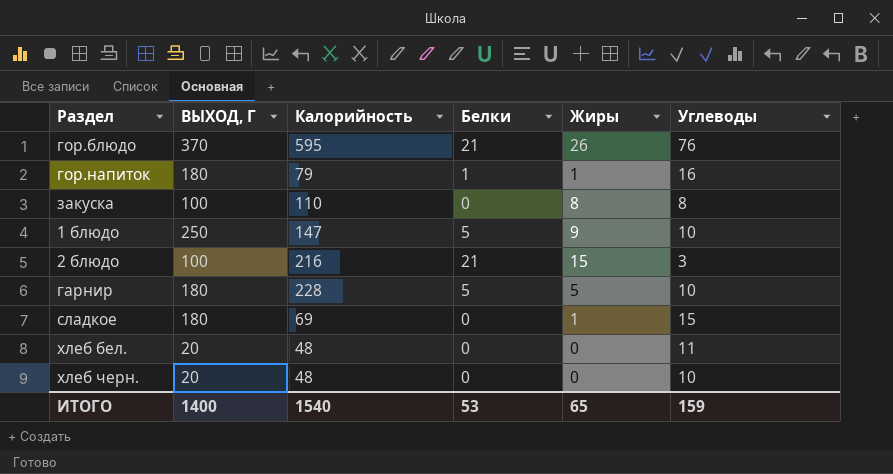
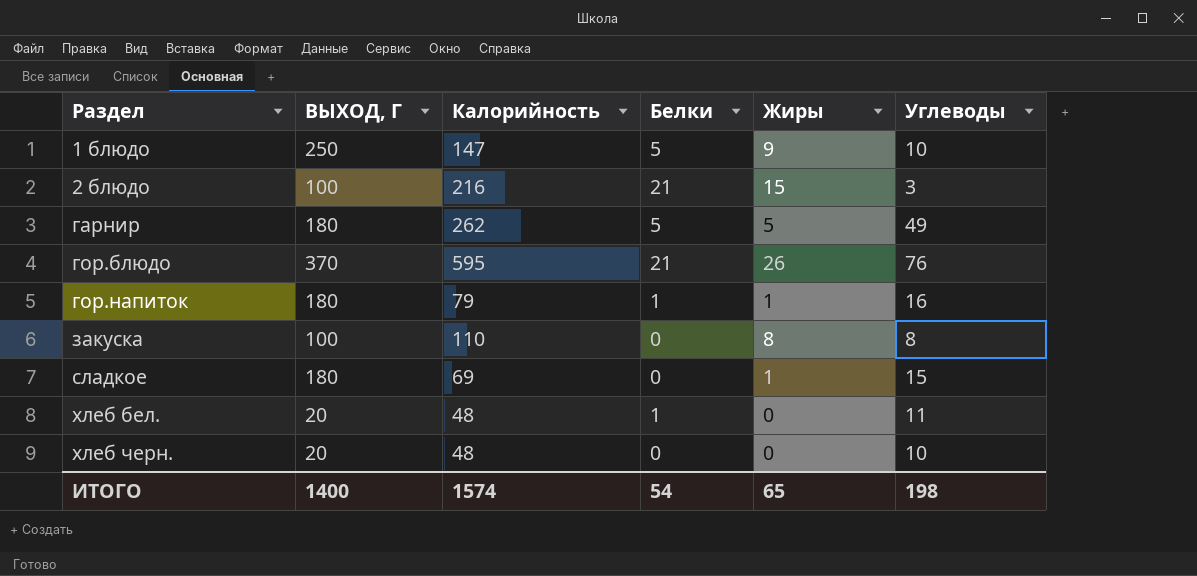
row order: none -> Раздел ascending
гарнир | Калорийность: 228 -> 262
гарнир | Углеводы: 10 -> 49
хлеб бел. | Белки: 0 -> 1
ИТОГО | Калорийность: 1540 -> 1574
ИТОГО | Белки: 53 -> 54
ИТОГО | Углеводы: 159 -> 198

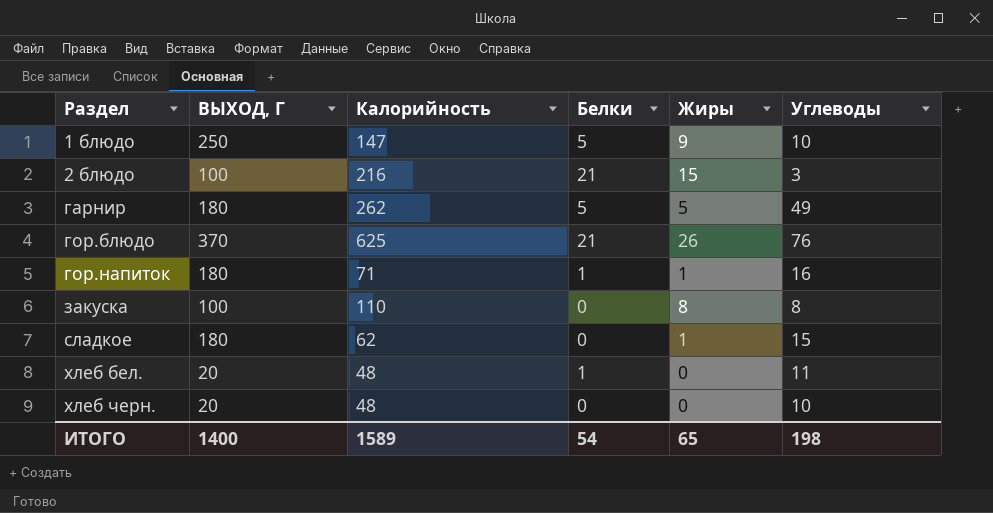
гор.блюдо | Калорийность: 595 -> 625
гор.напиток | Калорийность: 79 -> 71
сладкое | Калорийность: 69 -> 62
ИТОГО | Калорийность: 1574 -> 1589

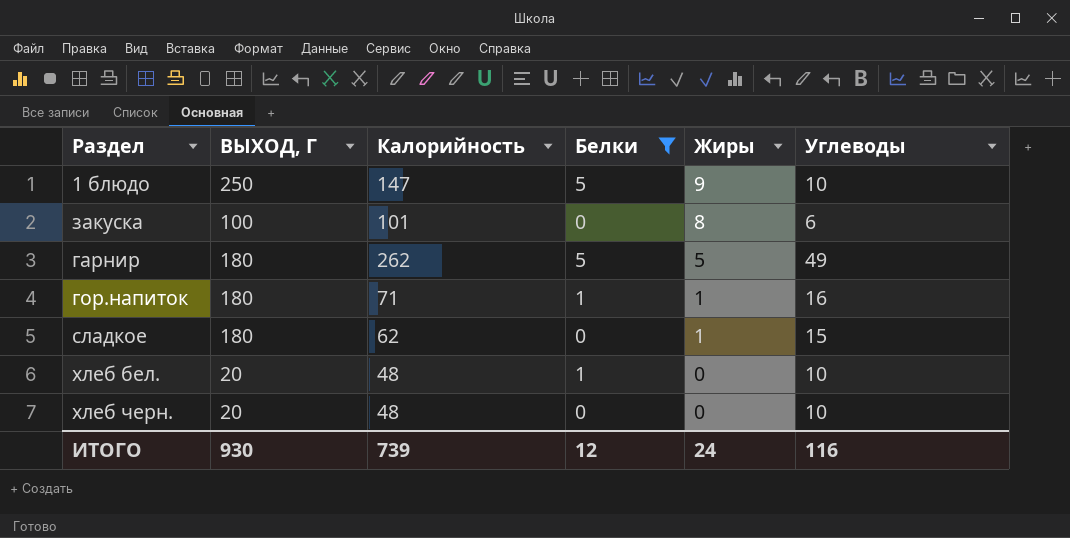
filter: none -> Белки != 21
row order: Раздел ascending -> Жиры descending
закуска | Калорийность: 110 -> 101
закуска | Углеводы: 8 -> 6
хлеб бел. | Углеводы: 11 -> 10
ИТОГО | ВЫХОД, Г: 1400 -> 930
ИТОГО | Калорийность: 1589 -> 739
ИТОГО | Белки: 54 -> 12
ИТОГО | Жиры: 65 -> 24
ИТОГО | Углеводы: 198 -> 116

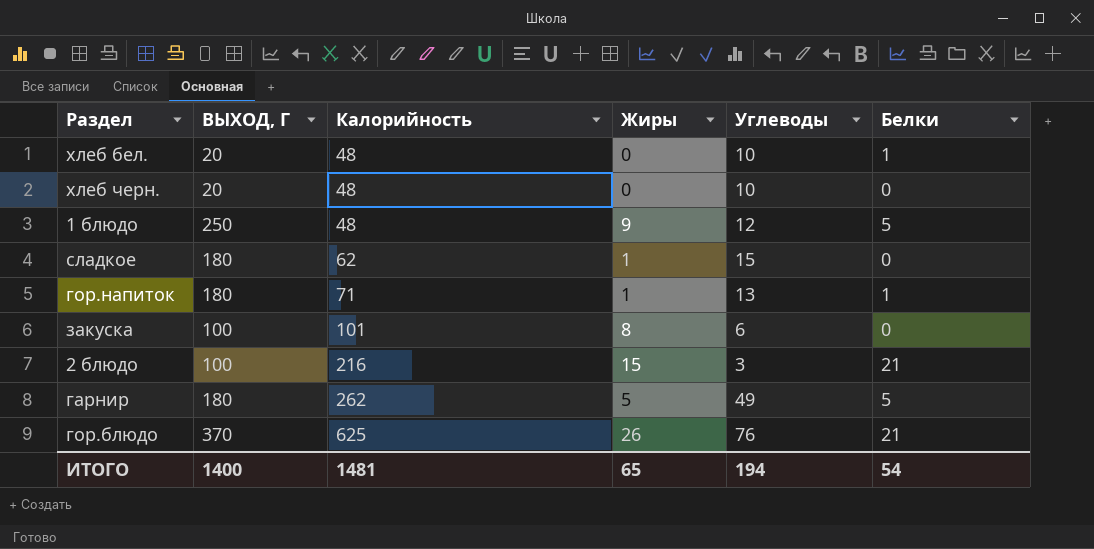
filter: Белки != 21 -> none
row order: Жиры descending -> Калорийность ascending
column Белки | position: 4 -> 6
1 блюдо | Калорийность: 147 -> 48
1 блюдо | Углеводы: 10 -> 12
гор.напиток | Углеводы: 16 -> 13
ИТОГО | ВЫХОД, Г: 930 -> 1400
ИТОГО | Калорийность: 739 -> 1481
ИТОГО | Жиры: 24 -> 65
ИТОГО | Углеводы: 116 -> 194
ИТОГО | Белки: 12 -> 54

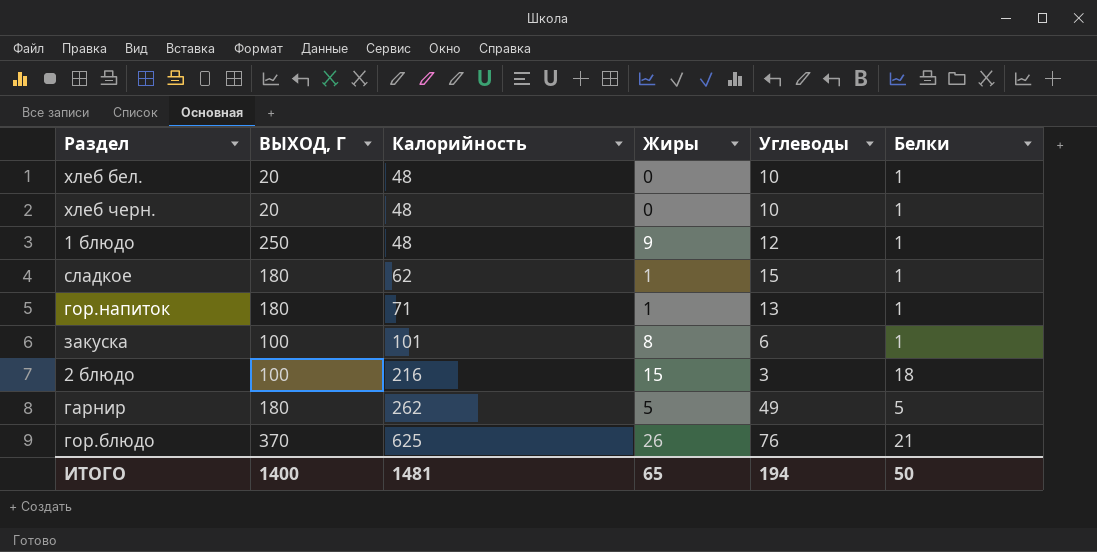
хлеб черн. | Белки: 0 -> 1
1 блюдо | Белки: 5 -> 1
сладкое | Белки: 0 -> 1
закуска | Белки: 0 -> 1
2 блюдо | Белки: 21 -> 18
ИТОГО | Белки: 54 -> 50

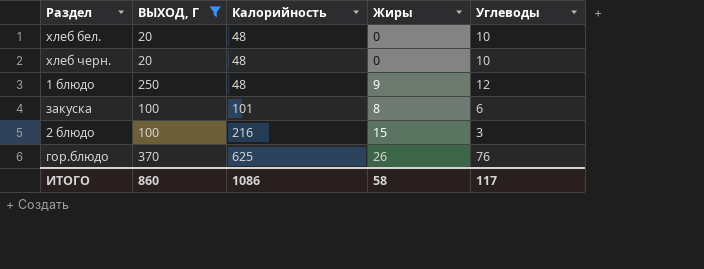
filter: none -> ВЫХОД, Г != 180
column Белки | position: 6 -> none
ИТОГО | ВЫХОД, Г: 1400 -> 860
ИТОГО | Калорийность: 1481 -> 1086
ИТОГО | Жиры: 65 -> 58
ИТОГО | Углеводы: 194 -> 117

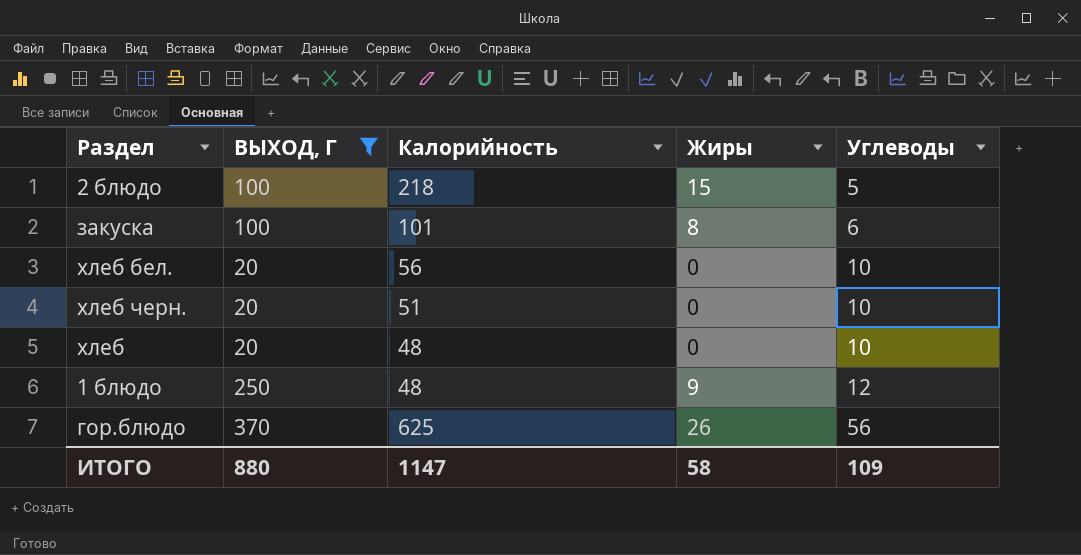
row order: Калорийность ascending -> Углеводы ascending
2 блюдо | Калорийность: 216 -> 218
2 блюдо | Углеводы: 3 -> 5
хлеб бел. | Калорийность: 48 -> 56
хлеб черн. | Калорийность: 48 -> 51
row хлеб: none -> 20 | 48 | 0 | 10
гор.блюдо | Углеводы: 76 -> 56
ИТОГО | ВЫХОД, Г: 860 -> 880
ИТОГО | Калорийность: 1086 -> 1147
ИТОГО | Углеводы: 117 -> 109

